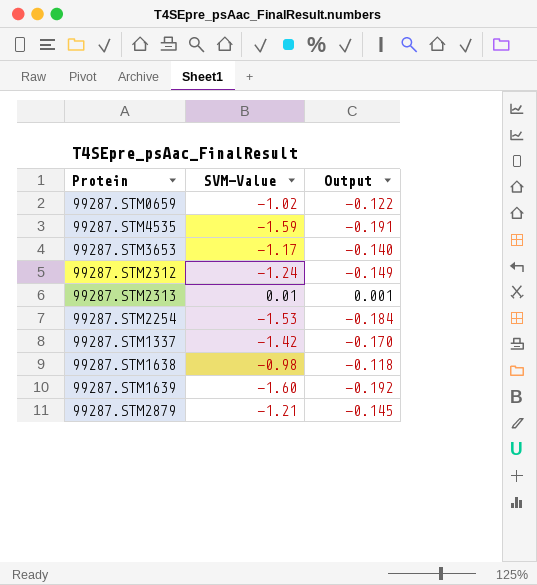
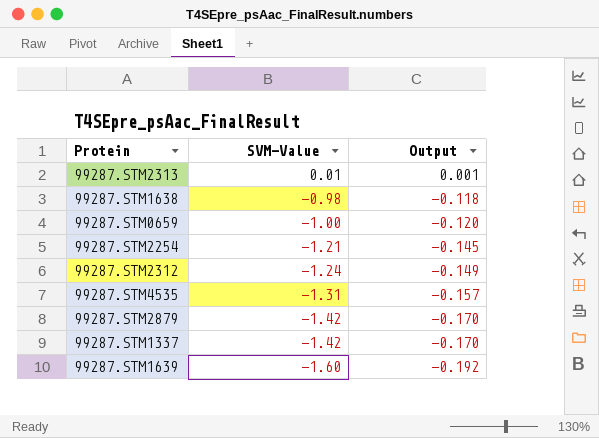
row order: none -> SVM-Value descending
row 99287.STM3653: -1.17 | -0.140 -> none
99287.STM0659 | SVM-Value: -1.02 -> -1.00
99287.STM0659 | Output: -0.122 -> -0.120
99287.STM2254 | SVM-Value: -1.53 -> -1.21
99287.STM2254 | Output: -0.184 -> -0.145
99287.STM4535 | SVM-Value: -1.59 -> -1.31
99287.STM4535 | Output: -0.191 -> -0.157
99287.STM2879 | SVM-Value: -1.21 -> -1.42
99287.STM2879 | Output: -0.145 -> -0.170

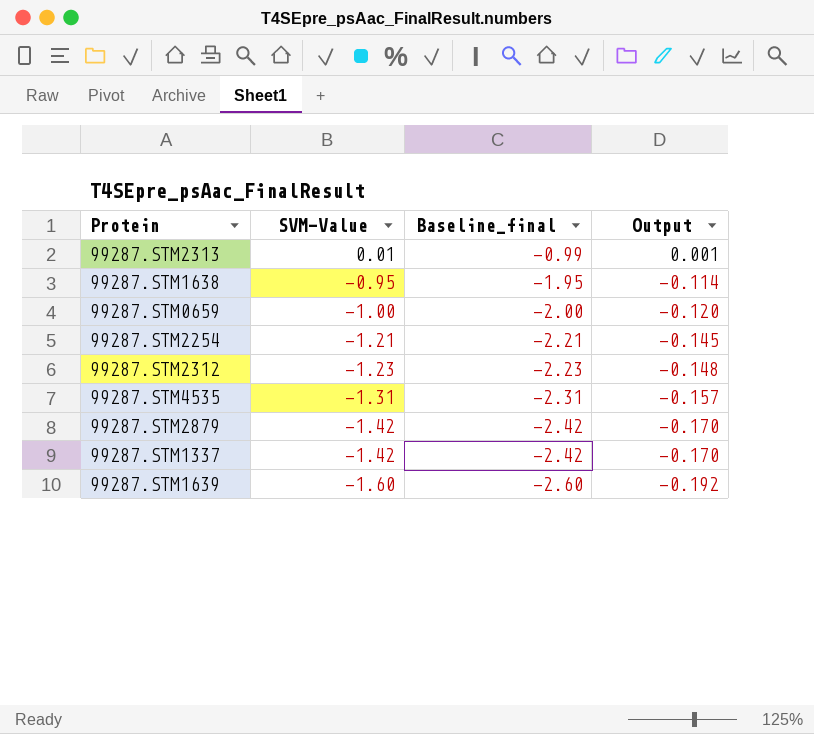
column Baseline_final | formula: none -> [SVM-Value] - 1
99287.STM1638 | SVM-Value: -0.98 -> -0.95
99287.STM1638 | Output: -0.118 -> -0.114
99287.STM2312 | SVM-Value: -1.24 -> -1.23
99287.STM2312 | Output: -0.149 -> -0.148

